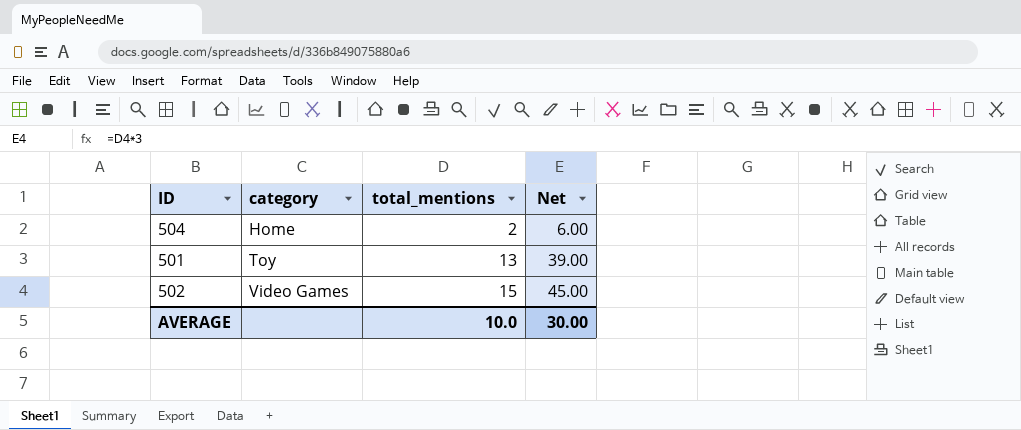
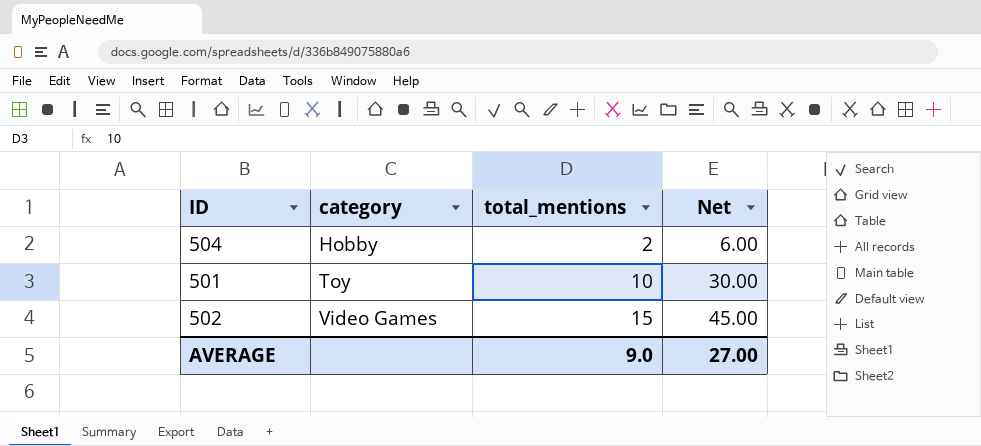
504 | category: Home -> Hobby
501 | total_mentions: 13 -> 10
501 | Net: 39.00 -> 30.00
AVERAGE | total_mentions: 10.0 -> 9.0
AVERAGE | Net: 30.00 -> 27.00

